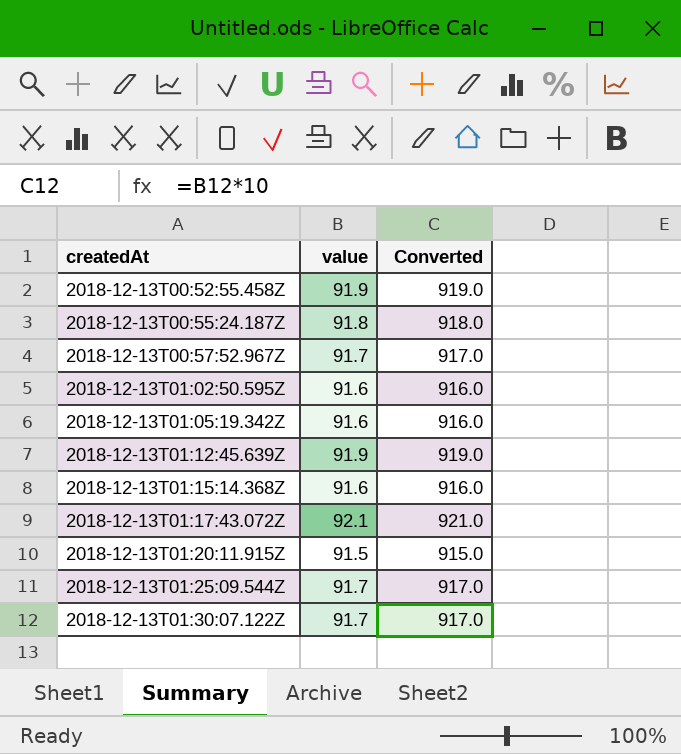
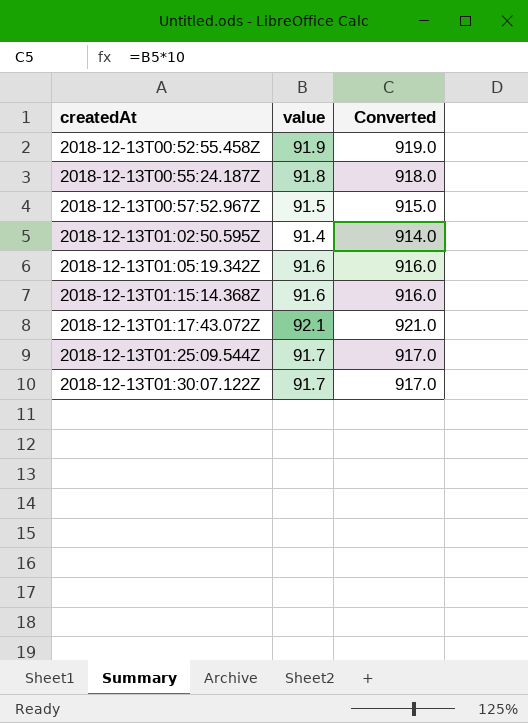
row 2018-12-13T01:12:45.639Z: 91.9 | 919.0 -> none
row 2018-12-13T01:20:11.915Z: 91.5 | 915.0 -> none
2018-12-13T00:57:52.967Z | value: 91.7 -> 91.5
2018-12-13T00:57:52.967Z | Converted: 917.0 -> 915.0
2018-12-13T01:02:50.595Z | value: 91.6 -> 91.4
2018-12-13T01:02:50.595Z | Converted: 916.0 -> 914.0

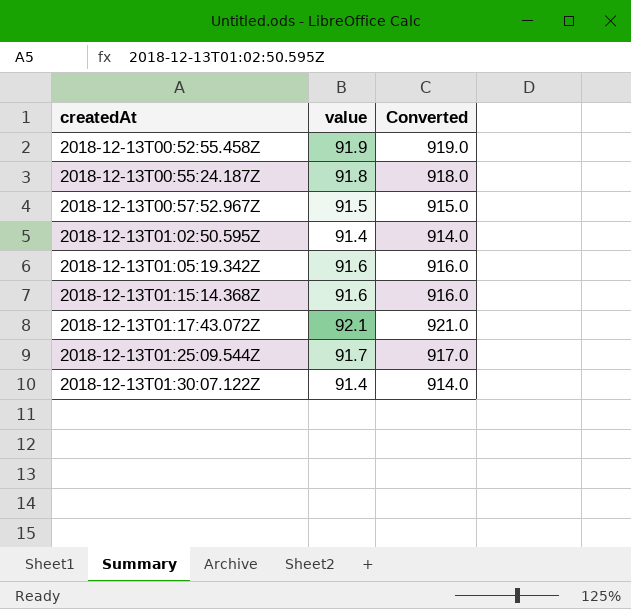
2018-12-13T01:30:07.122Z | value: 91.7 -> 91.4
2018-12-13T01:30:07.122Z | Converted: 917.0 -> 914.0

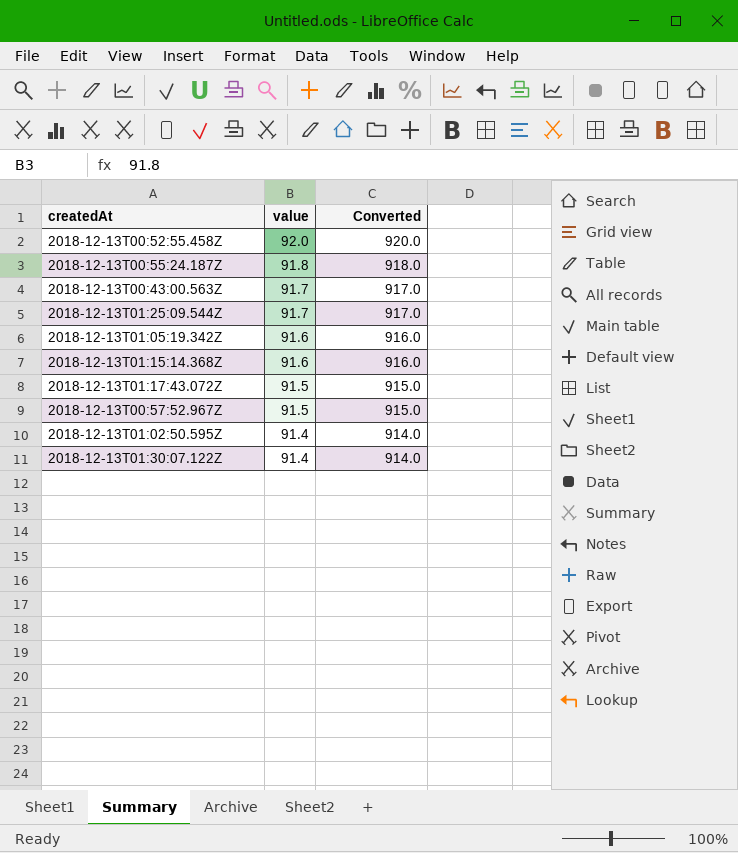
row order: createdAt ascending -> value descending
2018-12-13T00:52:55.458Z | value: 91.9 -> 92.0
2018-12-13T00:52:55.458Z | Converted: 919.0 -> 920.0
row 2018-12-13T00:43:00.563Z: none -> 91.7 | 917.0
2018-12-13T01:17:43.072Z | value: 92.1 -> 91.5
2018-12-13T01:17:43.072Z | Converted: 921.0 -> 915.0

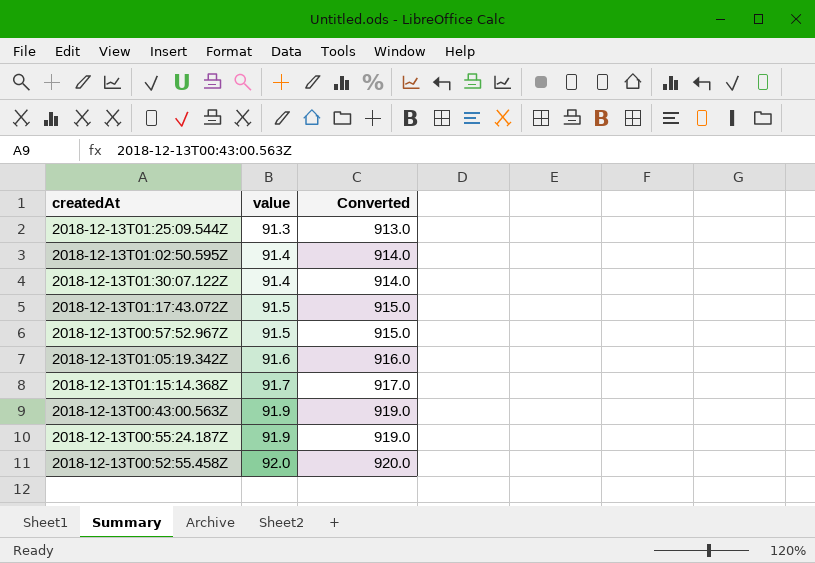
row order: value descending -> value ascending
2018-12-13T01:25:09.544Z | value: 91.7 -> 91.3
2018-12-13T01:25:09.544Z | Converted: 917.0 -> 913.0
2018-12-13T01:15:14.368Z | value: 91.6 -> 91.7
2018-12-13T01:15:14.368Z | Converted: 916.0 -> 917.0
2018-12-13T00:43:00.563Z | value: 91.7 -> 91.9
2018-12-13T00:43:00.563Z | Converted: 917.0 -> 919.0
2018-12-13T00:55:24.187Z | value: 91.8 -> 91.9
2018-12-13T00:55:24.187Z | Converted: 918.0 -> 919.0

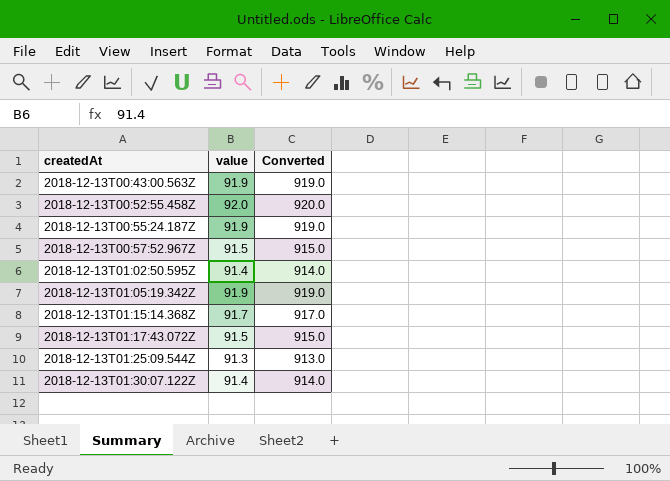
row order: value ascending -> createdAt ascending
2018-12-13T01:05:19.342Z | value: 91.6 -> 91.9
2018-12-13T01:05:19.342Z | Converted: 916.0 -> 919.0

